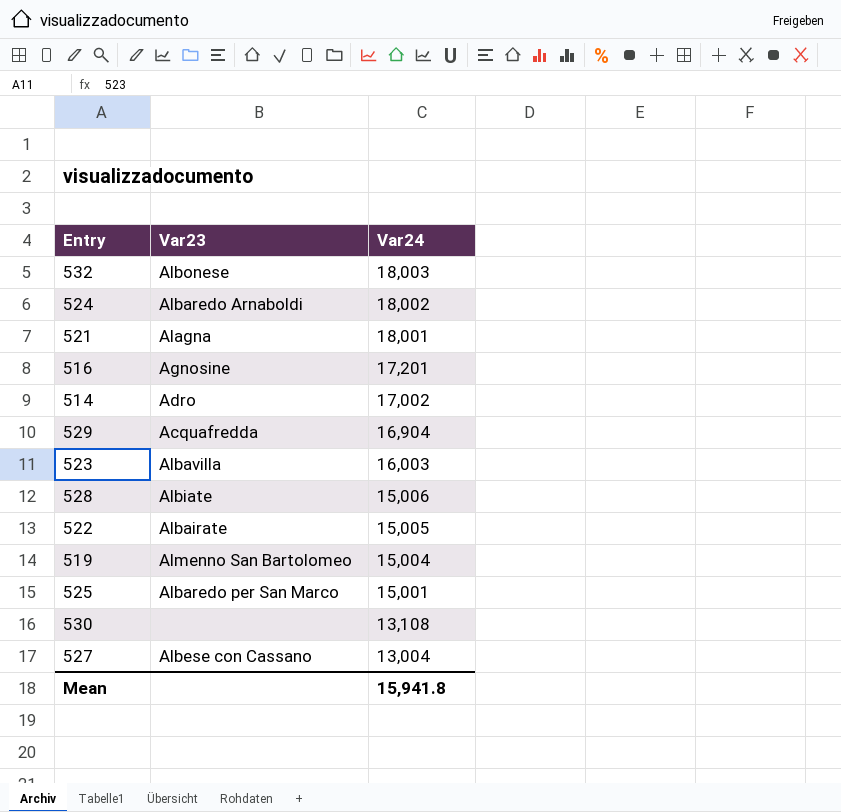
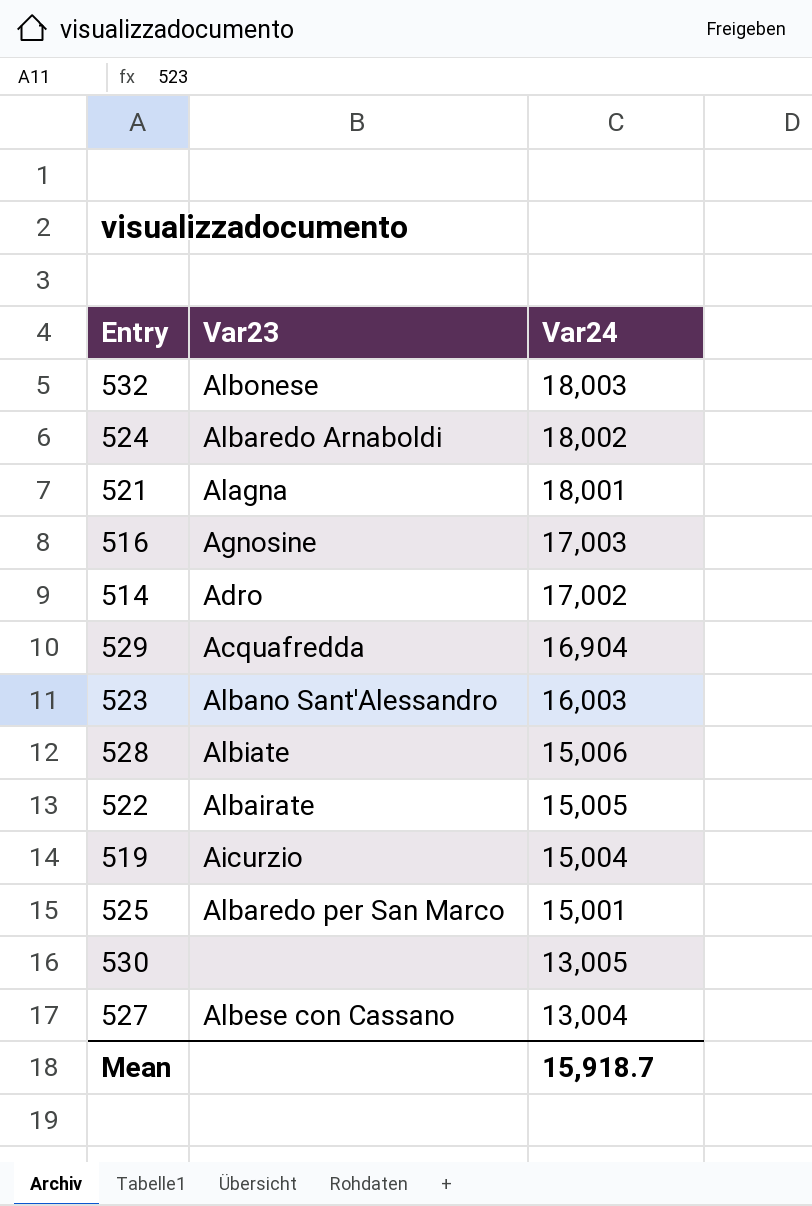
516 | Var24: 17,201 -> 17,003
523 | Var23: Albavilla -> Albano Sant'Alessandro
519 | Var23: Almenno San Bartolomeo -> Aicurzio
530 | Var24: 13,108 -> 13,005
Mean | Var24: 15,941.8 -> 15,918.7

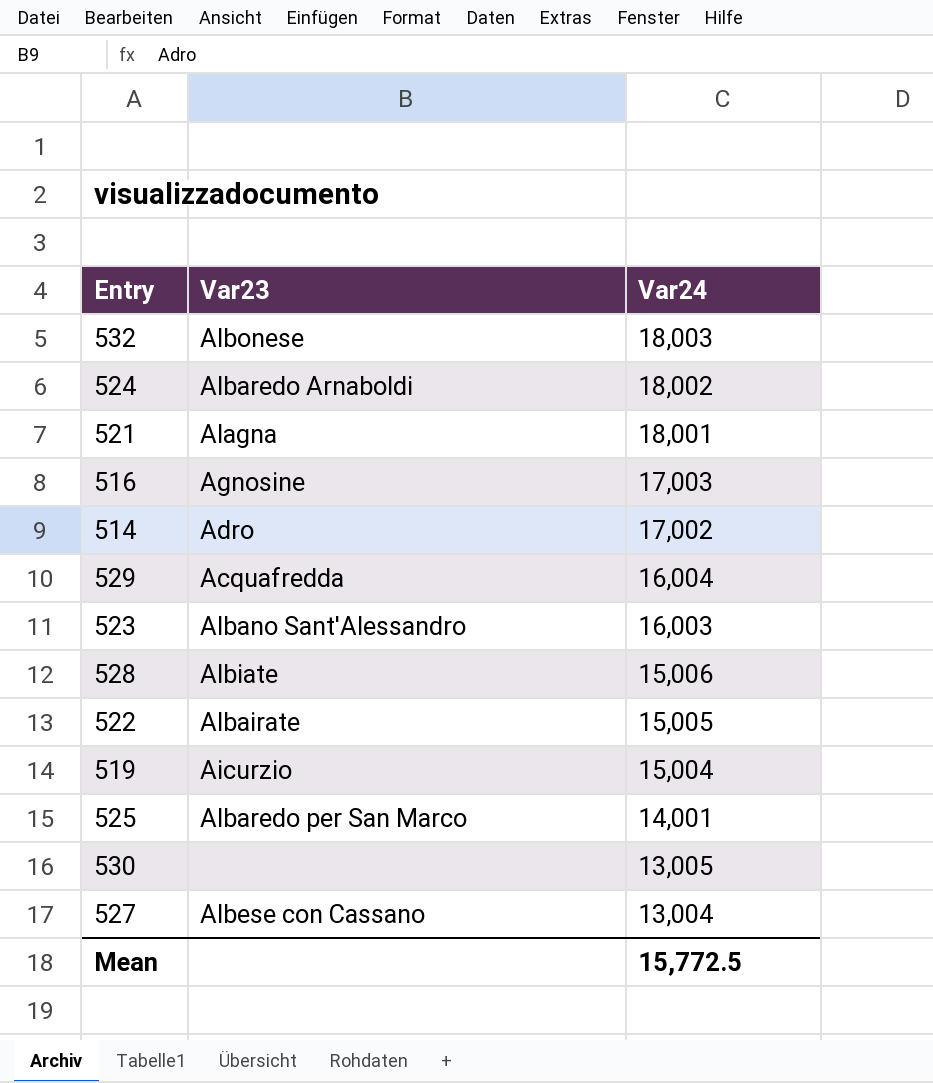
529 | Var24: 16,904 -> 16,004
525 | Var24: 15,001 -> 14,001
Mean | Var24: 15,918.7 -> 15,772.5

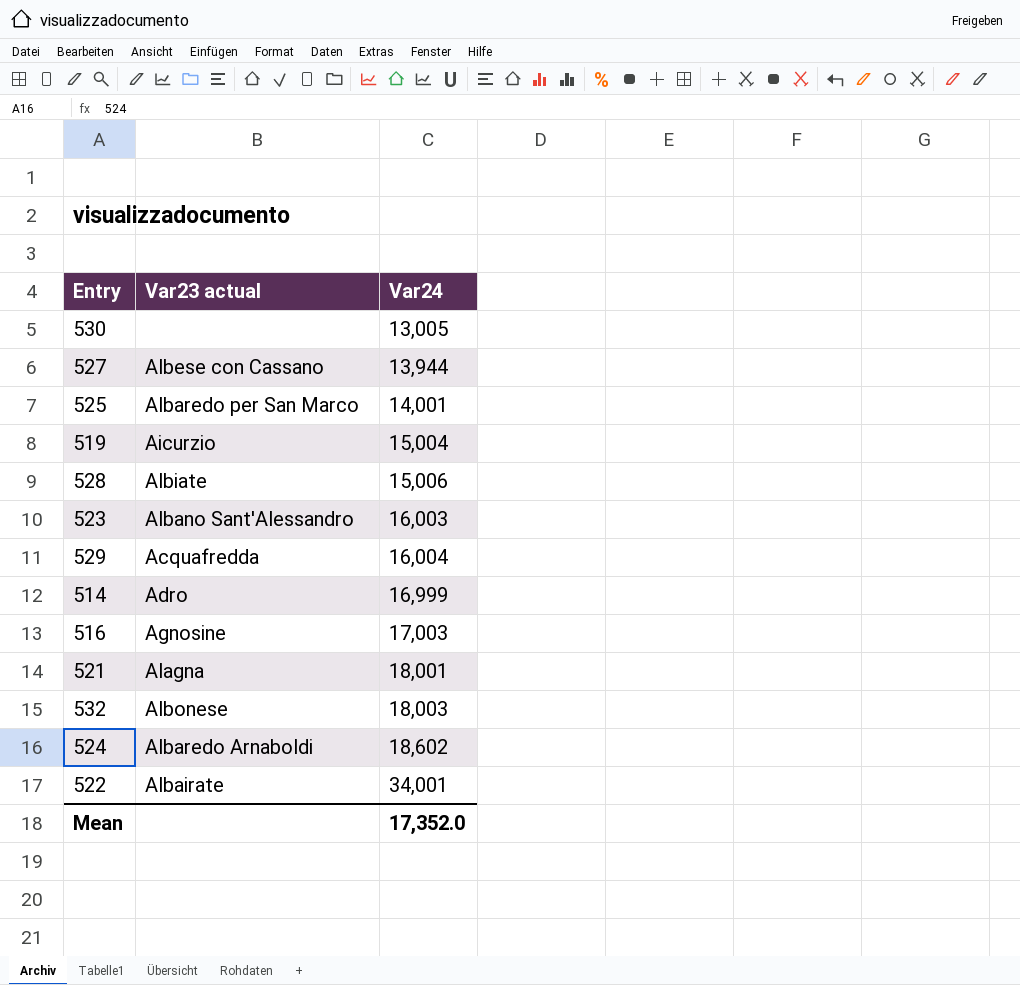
row order: Var24 descending -> Var24 ascending
column name: Var23 -> Var23 actual
527 | Var24: 13,004 -> 13,944
514 | Var24: 17,002 -> 16,999
524 | Var24: 18,002 -> 18,602
522 | Var24: 15,005 -> 34,001
Mean | Var24: 15,772.5 -> 17,352.0

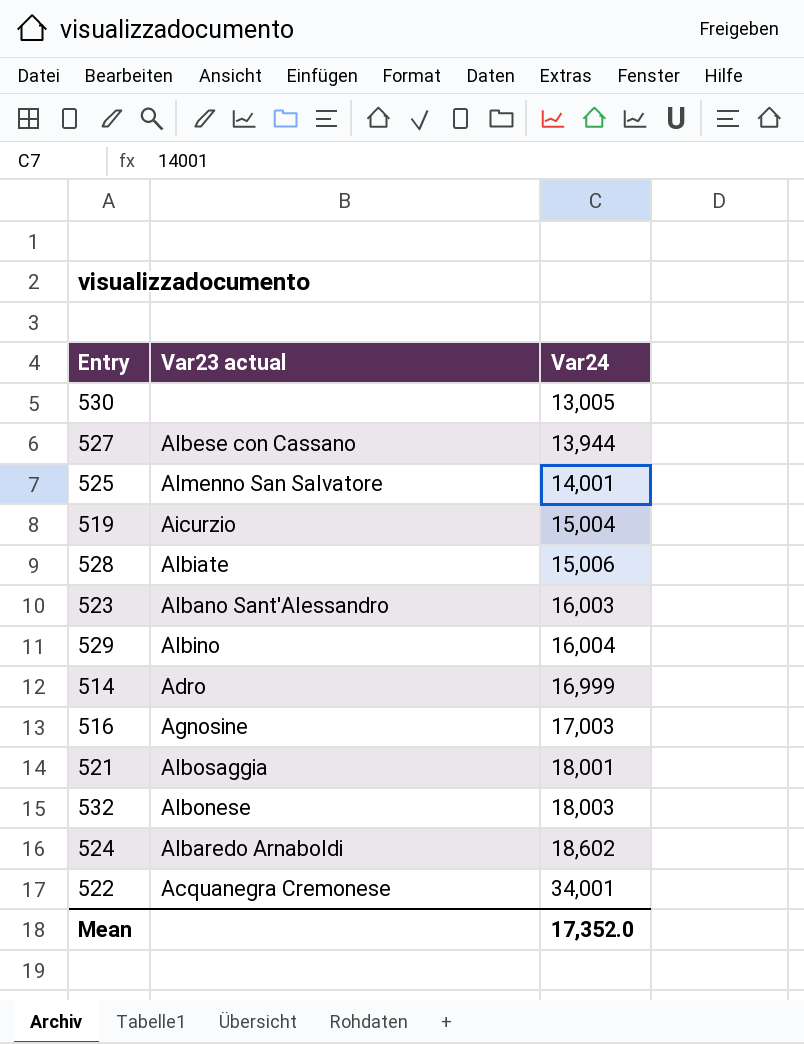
525 | Var23 actual: Albaredo per San Marco -> Almenno San Salvatore
529 | Var23 actual: Acquafredda -> Albino
521 | Var23 actual: Alagna -> Albosaggia
522 | Var23 actual: Albairate -> Acquanegra Cremonese

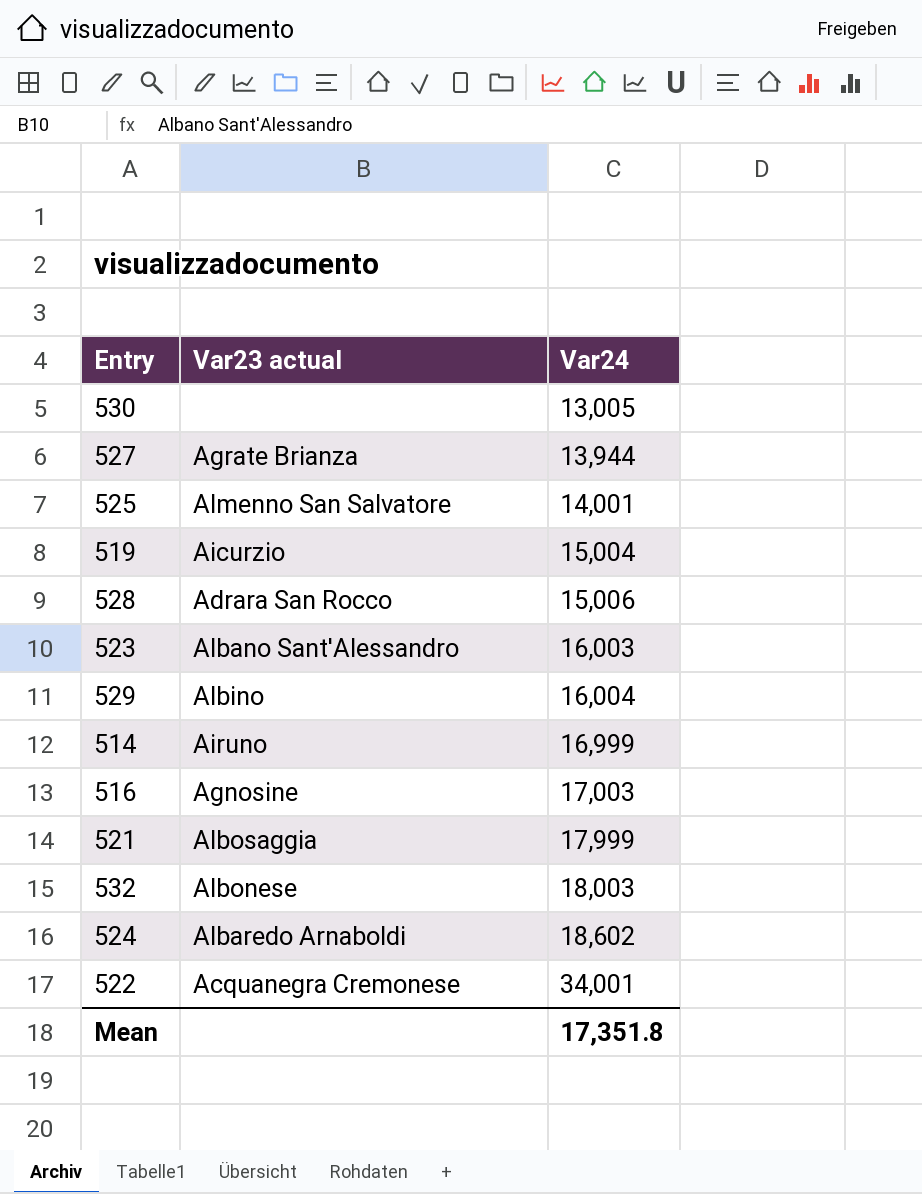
527 | Var23 actual: Albese con Cassano -> Agrate Brianza
528 | Var23 actual: Albiate -> Adrara San Rocco
514 | Var23 actual: Adro -> Airuno
521 | Var24: 18,001 -> 17,999
Mean | Var24: 17,352.0 -> 17,351.8

